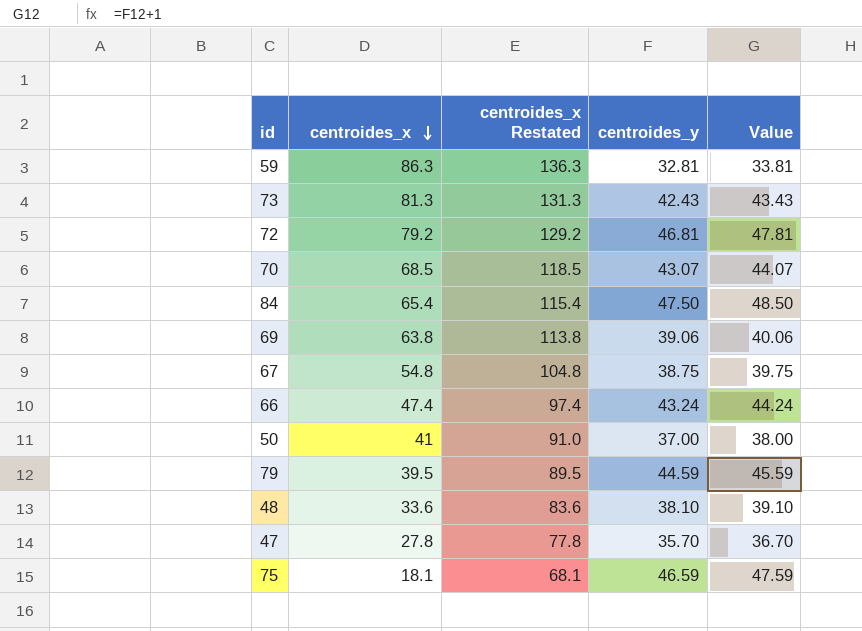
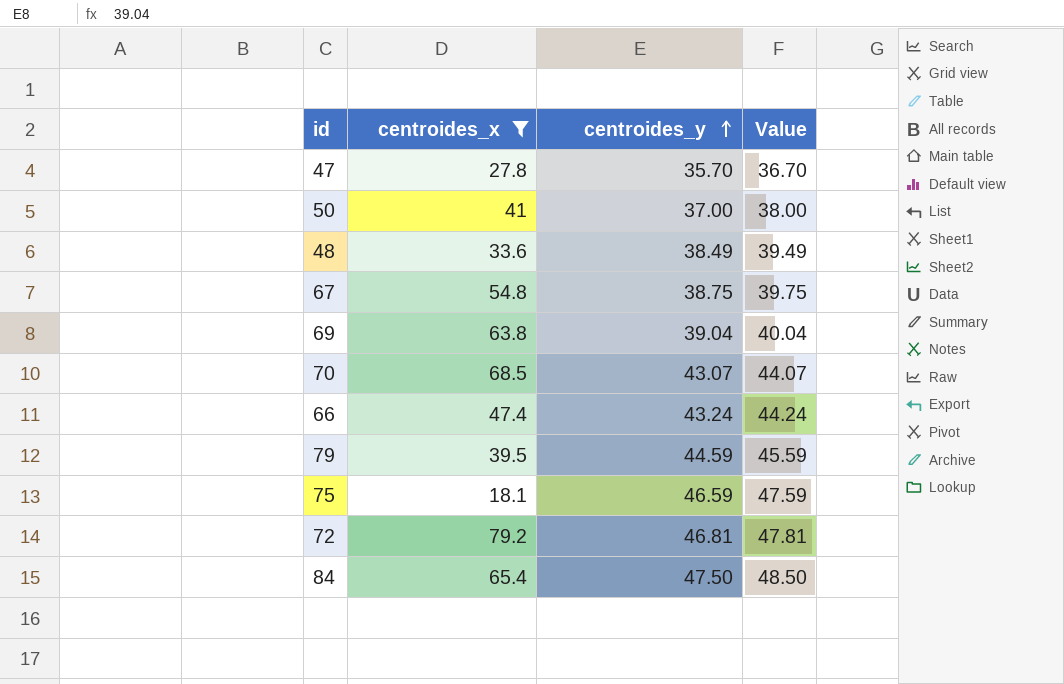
filter: none -> centroides_x <= 79.2
row order: centroides_x descending -> centroides_y ascending
column centroides_x Restated | formula: [centroides_x] + 50 -> none
48 | centroides_y: 38.10 -> 38.49
48 | Value: 39.10 -> 39.49
69 | centroides_y: 39.06 -> 39.04
69 | Value: 40.06 -> 40.04

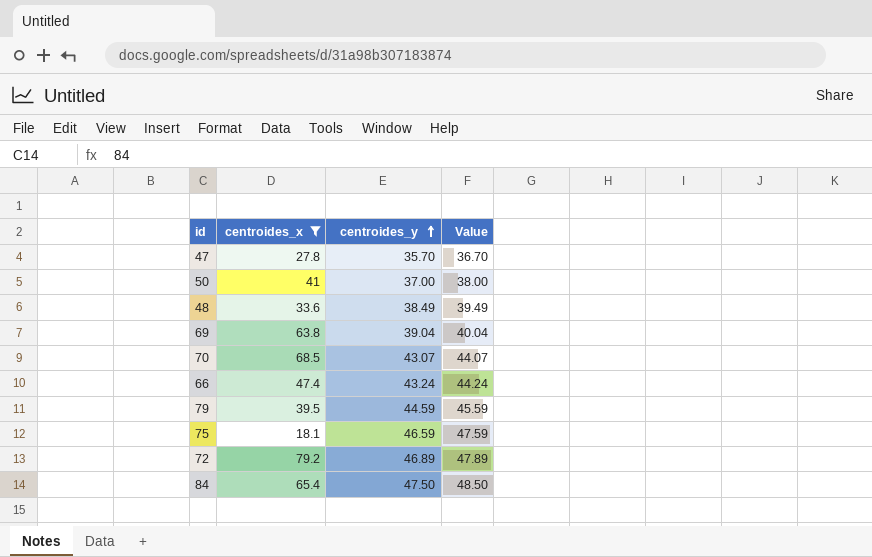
row 67: 54.8 | 38.75 | 39.75 -> none
72 | centroides_y: 46.81 -> 46.89
72 | Value: 47.81 -> 47.89

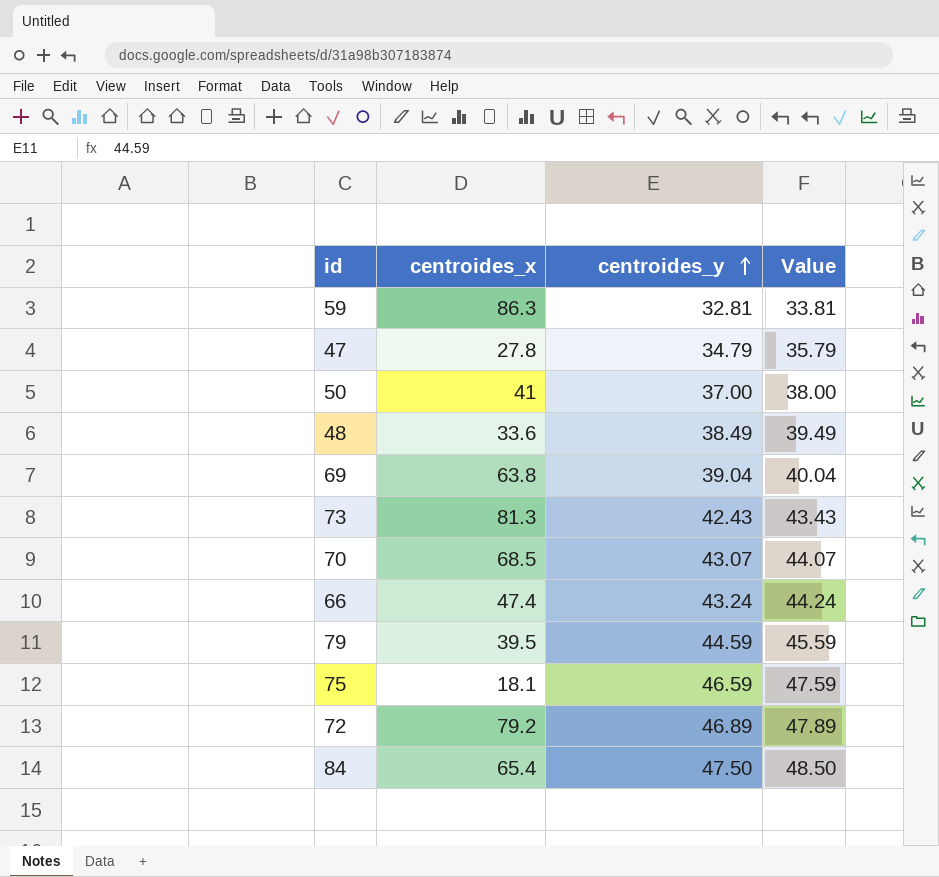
filter: centroides_x <= 79.2 -> none
47 | centroides_y: 35.70 -> 34.79
47 | Value: 36.70 -> 35.79

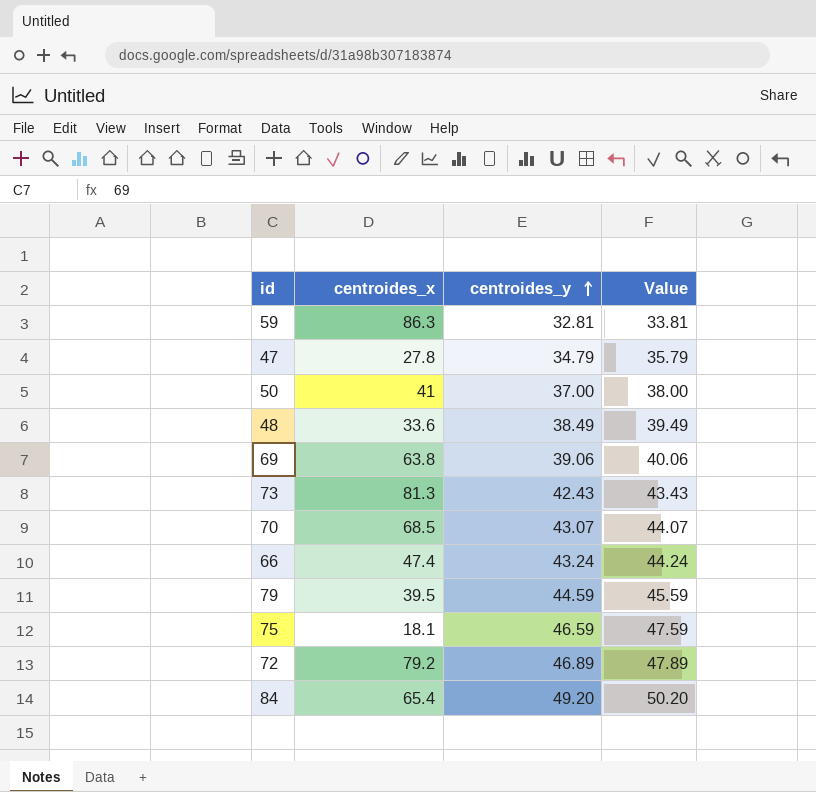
69 | centroides_y: 39.04 -> 39.06
69 | Value: 40.04 -> 40.06
84 | centroides_y: 47.50 -> 49.20
84 | Value: 48.50 -> 50.20

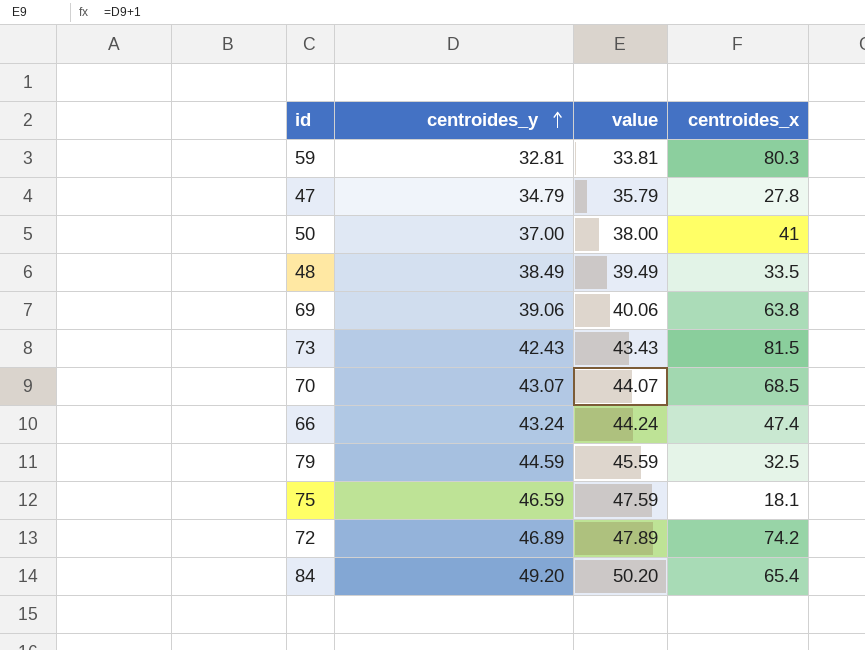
column name: Value -> value
column centroides_x | position: 2 -> 4
59 | centroides_x: 86.3 -> 80.3
48 | centroides_x: 33.6 -> 33.5
73 | centroides_x: 81.3 -> 81.5
79 | centroides_x: 39.5 -> 32.5
72 | centroides_x: 79.2 -> 74.2

